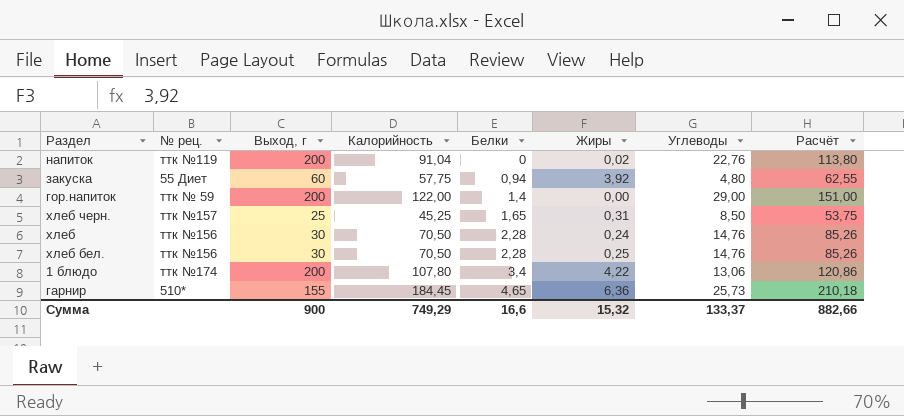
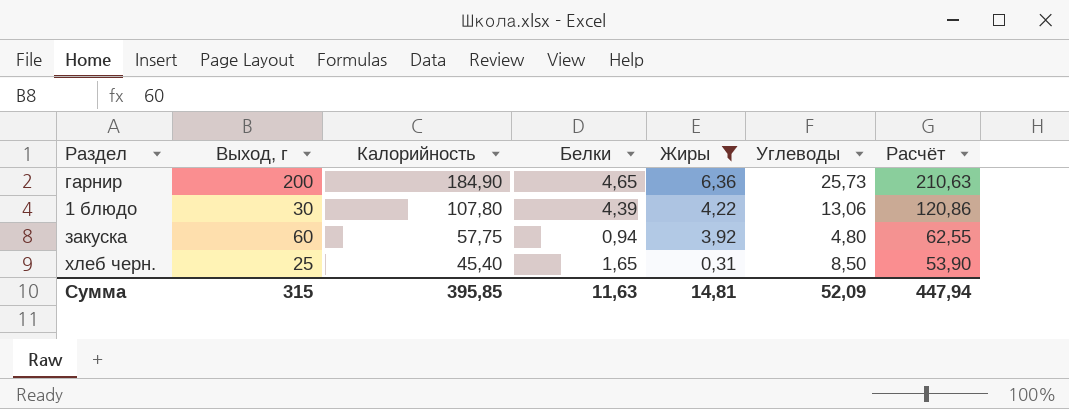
filter: none -> Жиры >= 0,31
row order: Белки ascending -> Калорийность descending
column № рец. | position: 2 -> none
гарнир | Выход, г: 155 -> 200
гарнир | Калорийность: 184,45 -> 184,90
гарнир | Расчёт: 210,18 -> 210,63
1 блюдо | Выход, г: 200 -> 30
1 блюдо | Белки: 3,4 -> 4,39
хлеб черн. | Калорийность: 45,25 -> 45,40
хлеб черн. | Расчёт: 53,75 -> 53,90
Сумма | Выход, г: 900 -> 315
Сумма | Калорийность: 749,29 -> 395,85
Сумма | Белки: 16,6 -> 11,63
Сумма | Жиры: 15,32 -> 14,81
Сумма | Углеводы: 133,37 -> 52,09
Сумма | Расчёт: 882,66 -> 447,94

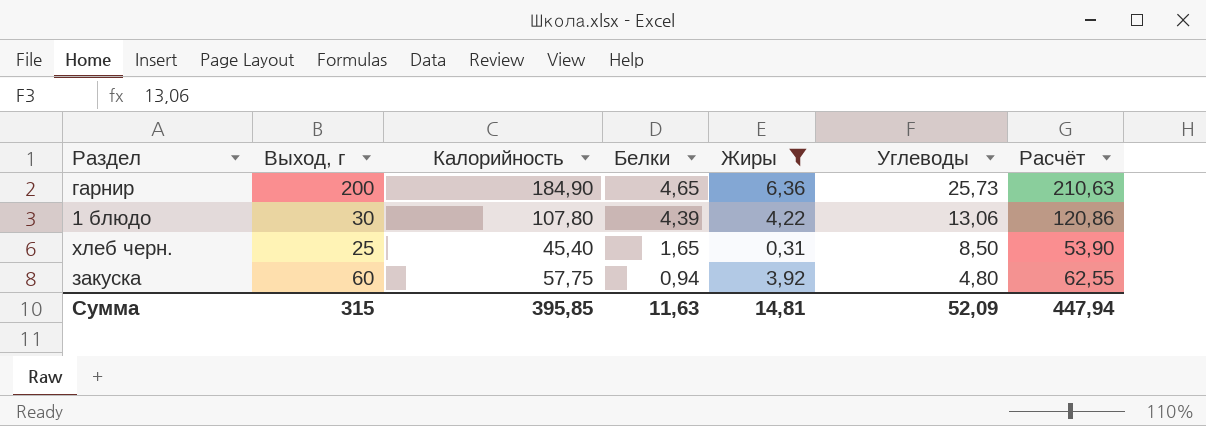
row order: Калорийность descending -> Белки descending

